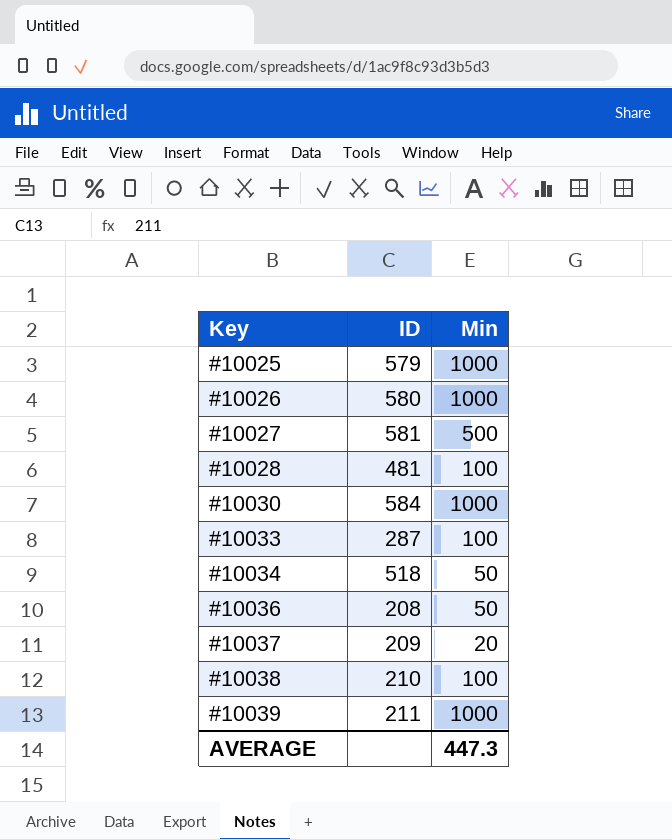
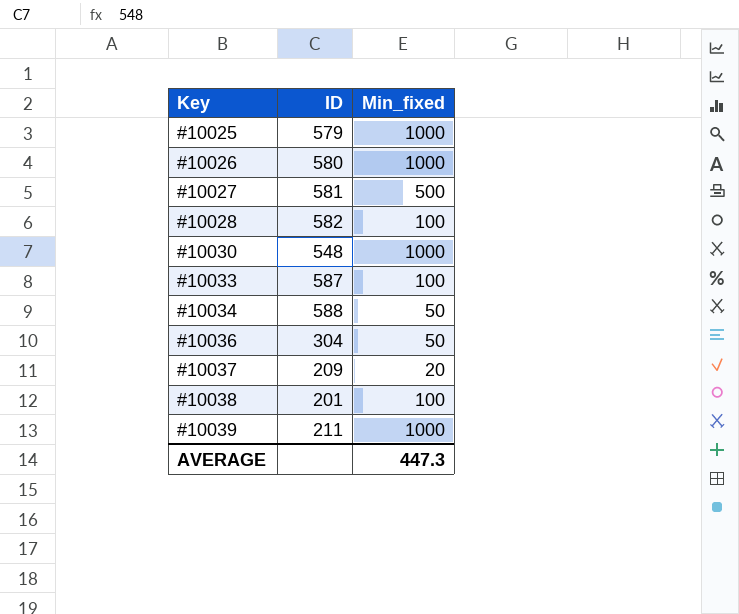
column name: Min -> Min_fixed
#10028 | ID: 481 -> 582
#10030 | ID: 584 -> 548
#10033 | ID: 287 -> 587
#10034 | ID: 518 -> 588
#10036 | ID: 208 -> 304
#10038 | ID: 210 -> 201

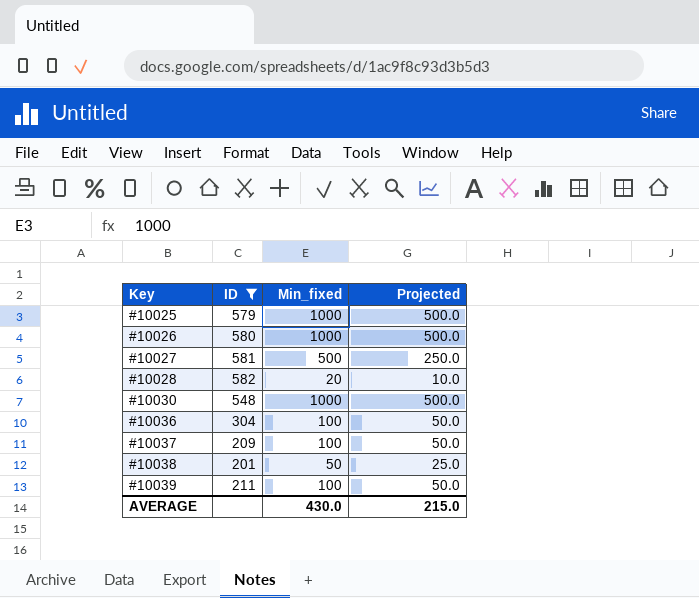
filter: none -> ID <= 582
column Projected | formula: none -> [Min_fixed] * 0.5
#10028 | Min_fixed: 100 -> 20
#10036 | Min_fixed: 50 -> 100
#10037 | Min_fixed: 20 -> 100
#10038 | Min_fixed: 100 -> 50
#10039 | Min_fixed: 1000 -> 100
AVERAGE | Min_fixed: 447.3 -> 430.0

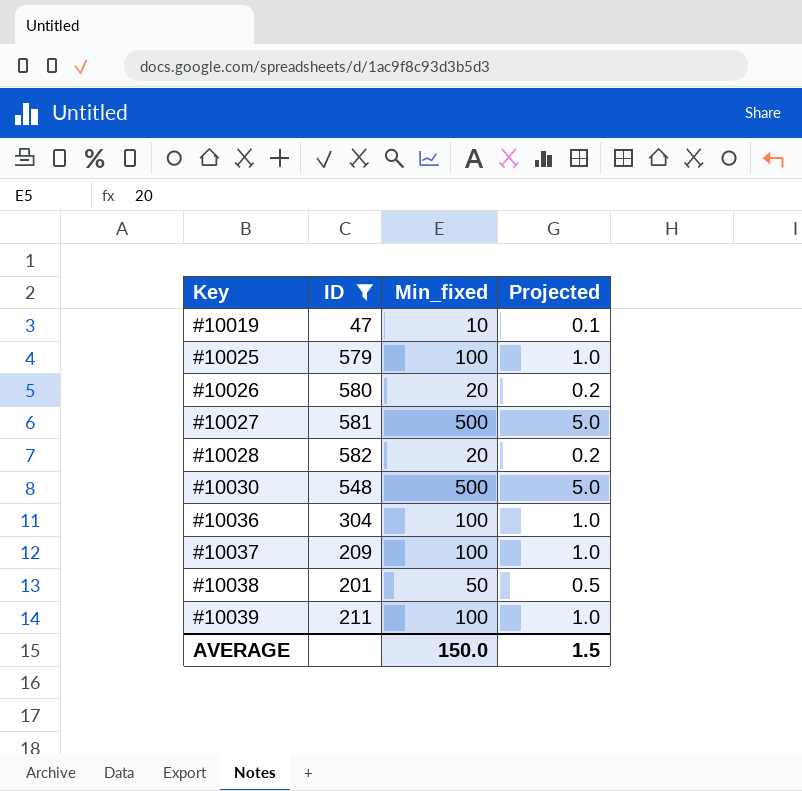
column Projected | formula: [Min_fixed] * 0.5 -> [Min_fixed] * 0.01
row #10019: none -> 47 | 10 | 0.1
#10025 | Min_fixed: 1000 -> 100
#10026 | Min_fixed: 1000 -> 20
#10030 | Min_fixed: 1000 -> 500
AVERAGE | Min_fixed: 430.0 -> 150.0
AVERAGE | Projected: 215.0 -> 1.5

